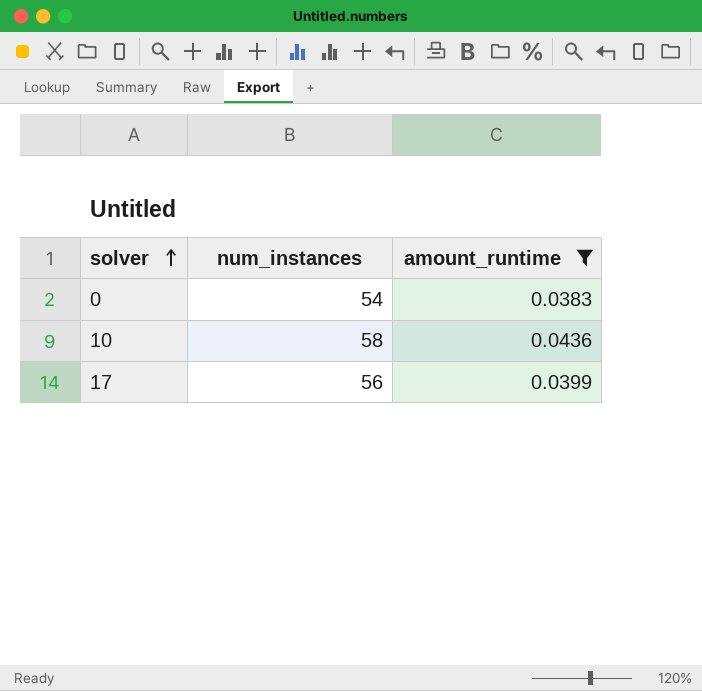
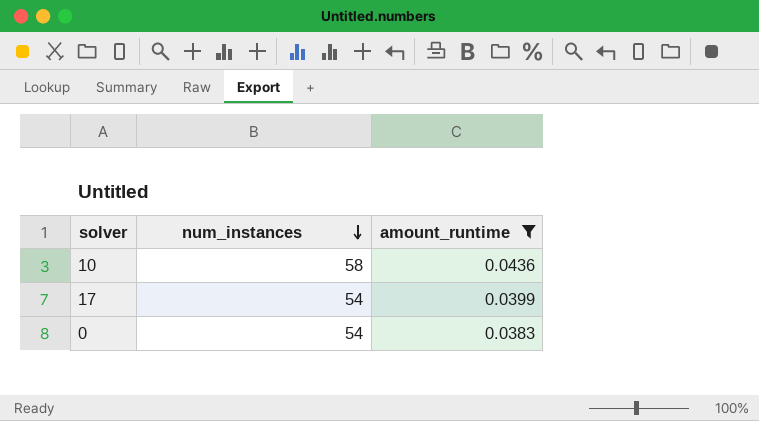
row order: solver ascending -> num_instances descending
17 | num_instances: 56 -> 54

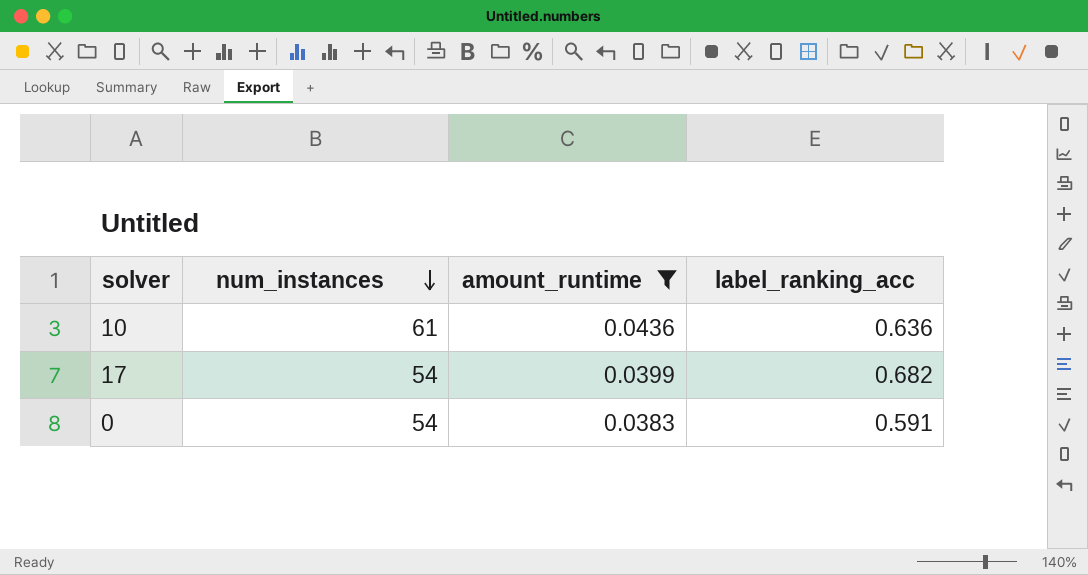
column label_ranking_acc | position: none -> 4
10 | num_instances: 58 -> 61

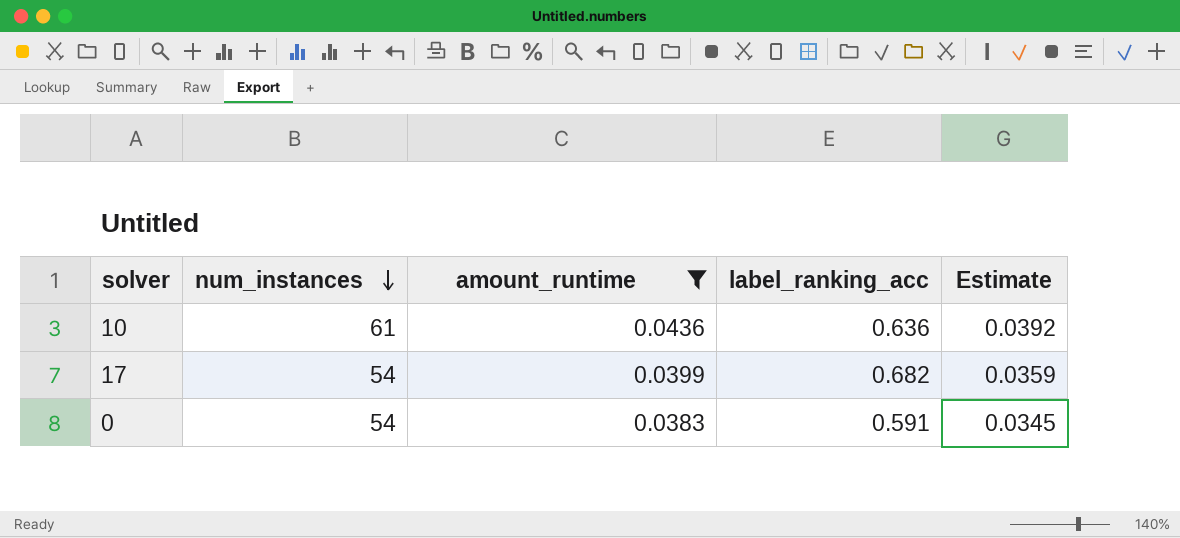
column Estimate | formula: none -> [amount_runtime] * 0.9

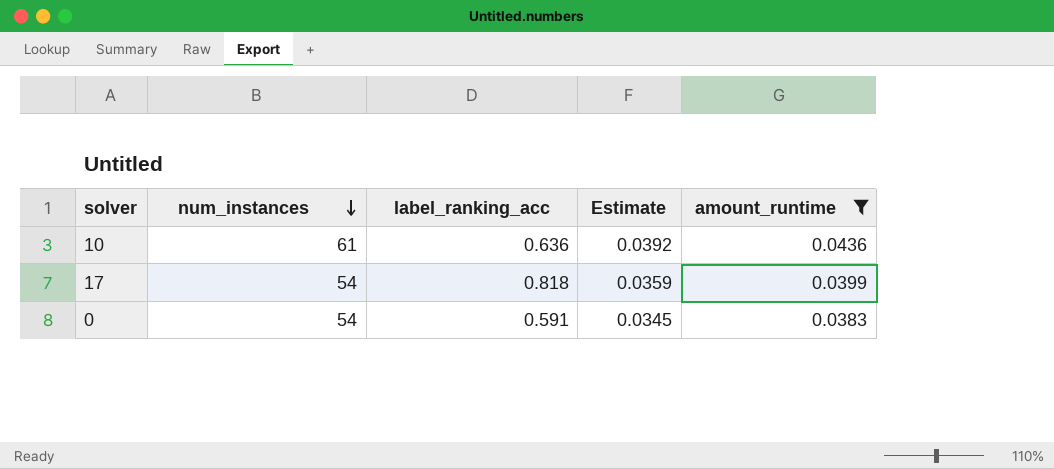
column amount_runtime | position: 3 -> 5
17 | label_ranking_acc: 0.682 -> 0.818

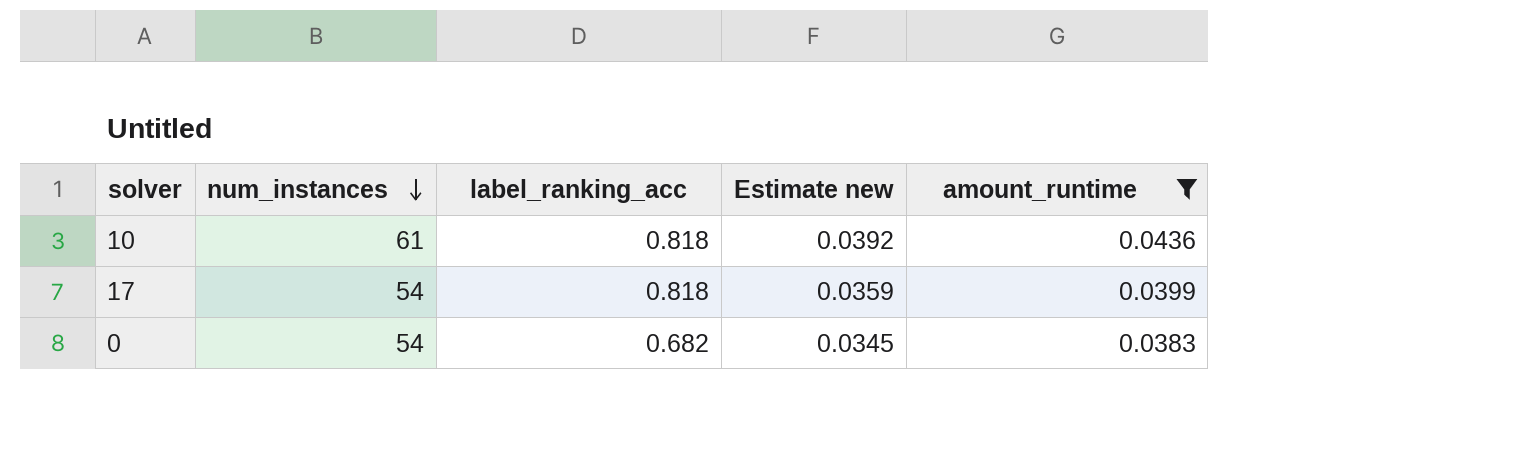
column name: Estimate -> Estimate new
10 | label_ranking_acc: 0.636 -> 0.818
0 | label_ranking_acc: 0.591 -> 0.682

